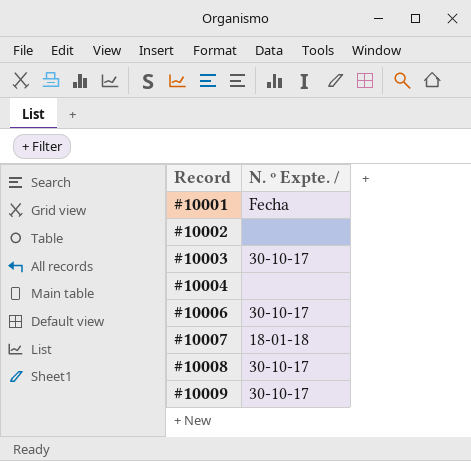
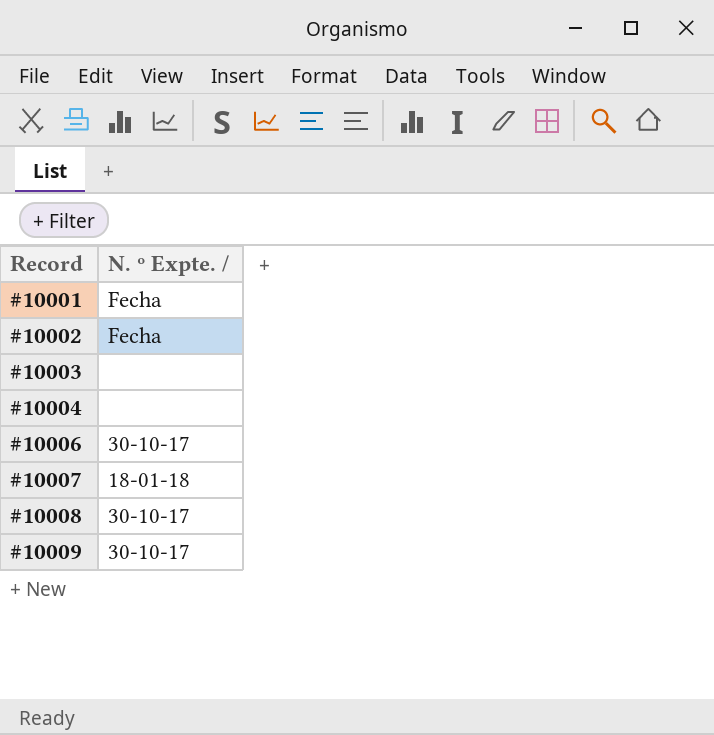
#10002 | N. º Expte. /: none -> Fecha
#10003 | N. º Expte. /: 30-10-17 -> none

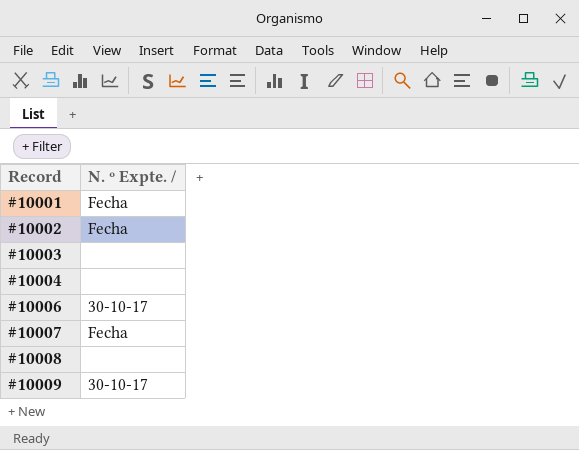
#10007 | N. º Expte. /: 18-01-18 -> Fecha
#10008 | N. º Expte. /: 30-10-17 -> none

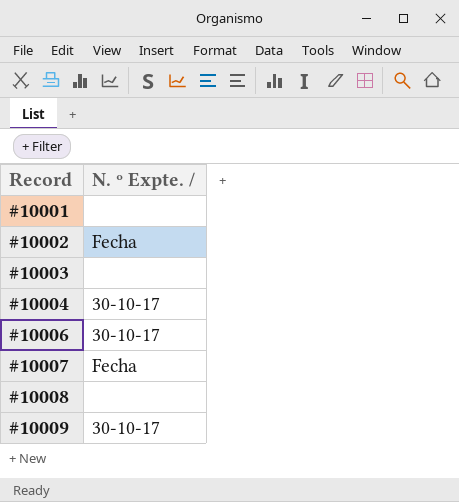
#10001 | N. º Expte. /: Fecha -> none
#10004 | N. º Expte. /: none -> 30-10-17

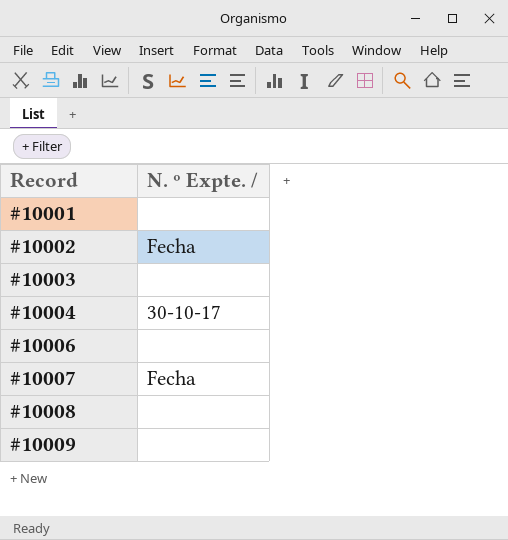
#10006 | N. º Expte. /: 30-10-17 -> none
#10009 | N. º Expte. /: 30-10-17 -> none

